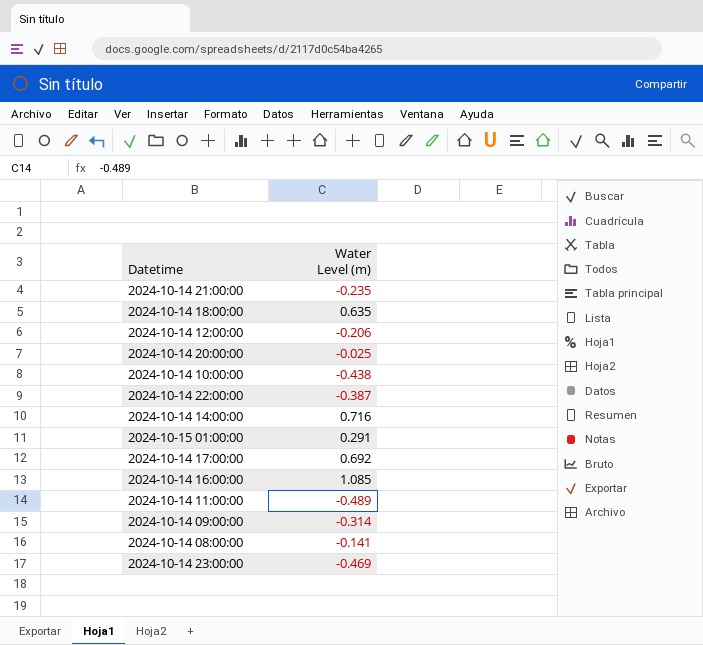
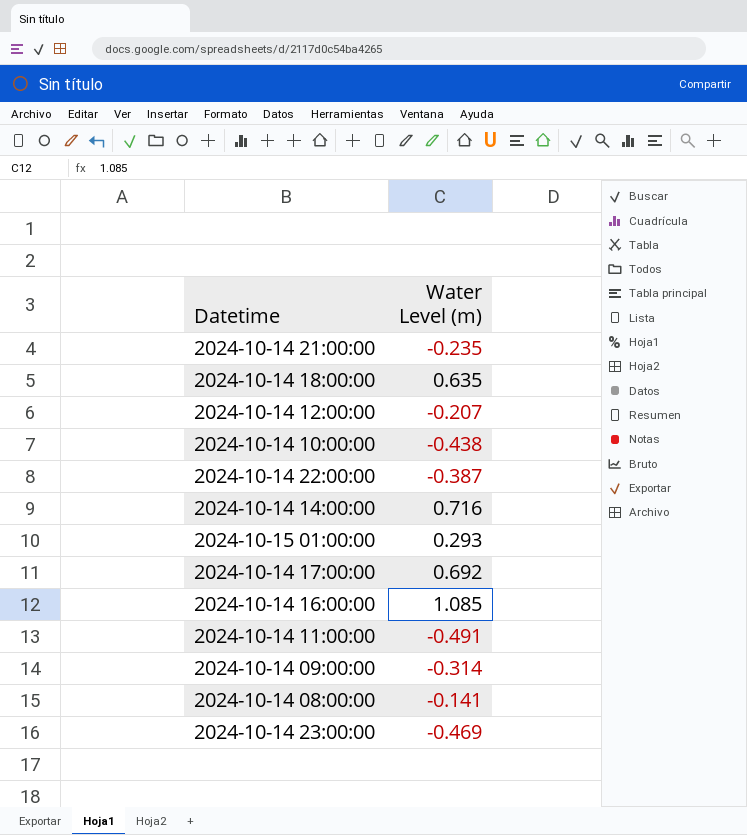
row 2024-10-14 20:00:00: -0.025 -> none
2024-10-14 12:00:00 | Water Level (m): -0.206 -> -0.207
2024-10-15 01:00:00 | Water Level (m): 0.291 -> 0.293
2024-10-14 11:00:00 | Water Level (m): -0.489 -> -0.491

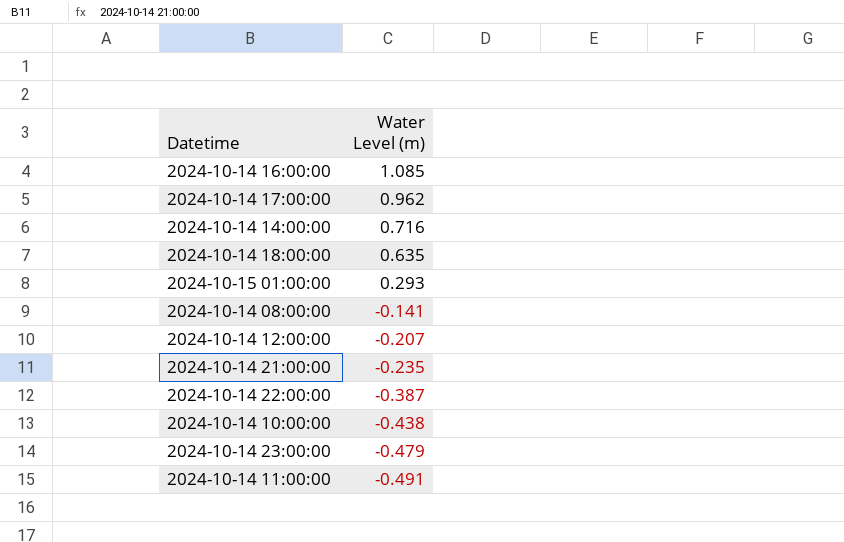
row order: none -> Water Level (m) descending
row 2024-10-14 09:00:00: -0.314 -> none
2024-10-14 17:00:00 | Water Level (m): 0.692 -> 0.962
2024-10-14 23:00:00 | Water Level (m): -0.469 -> -0.479

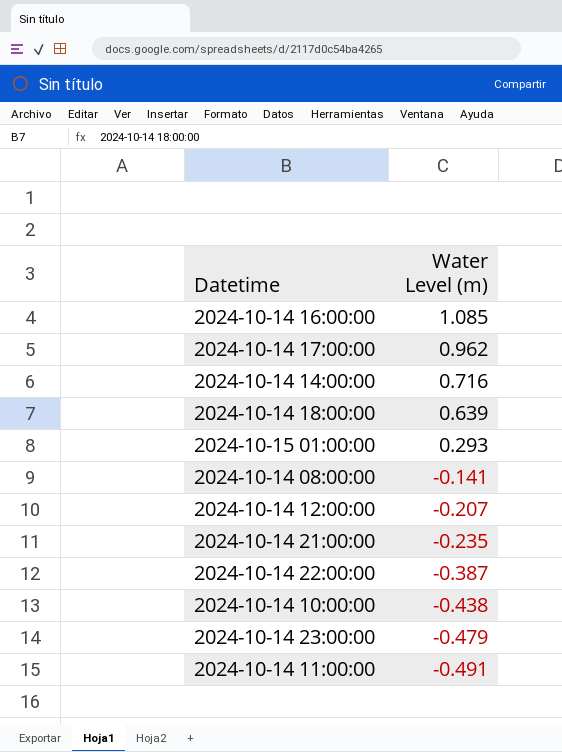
2024-10-14 18:00:00 | Water Level (m): 0.635 -> 0.639

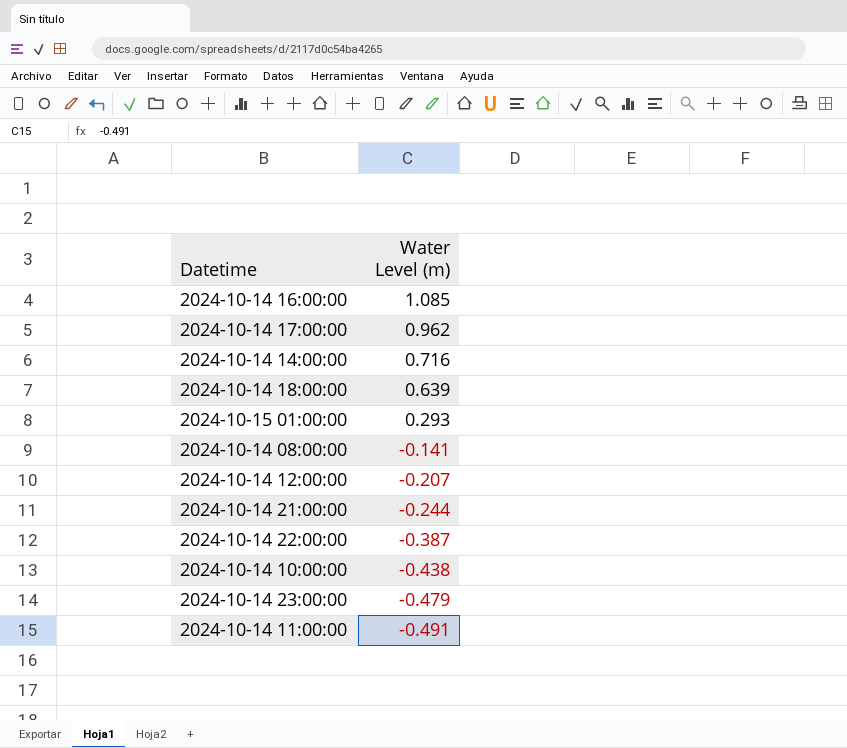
2024-10-14 21:00:00 | Water Level (m): -0.235 -> -0.244

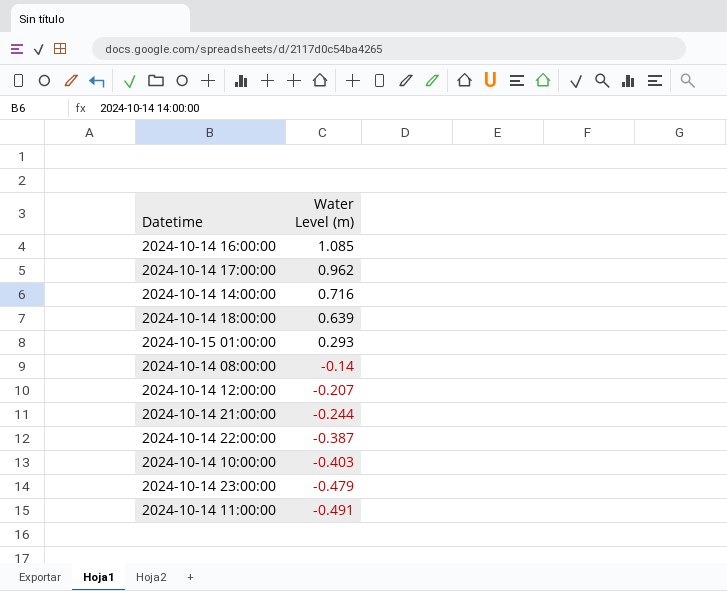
2024-10-14 08:00:00 | Water Level (m): -0.141 -> -0.14
2024-10-14 10:00:00 | Water Level (m): -0.438 -> -0.403

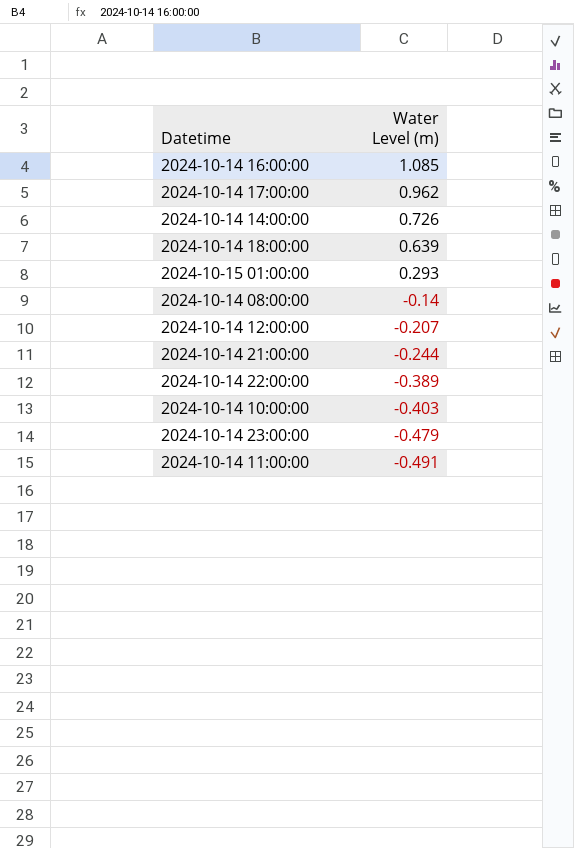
2024-10-14 14:00:00 | Water Level (m): 0.716 -> 0.726
2024-10-14 22:00:00 | Water Level (m): -0.387 -> -0.389

